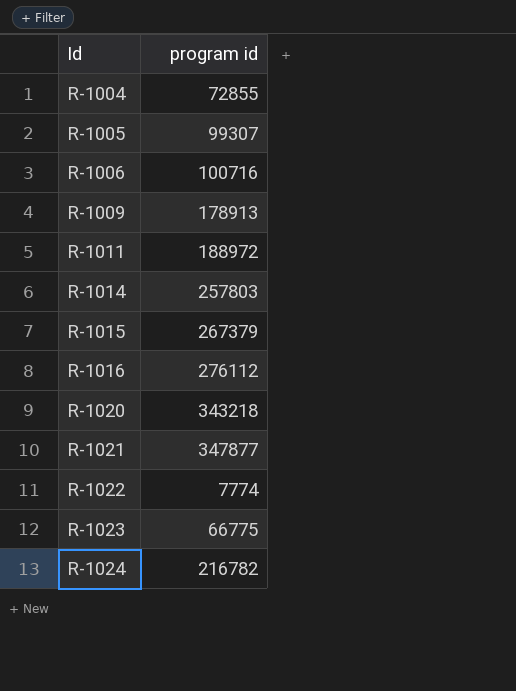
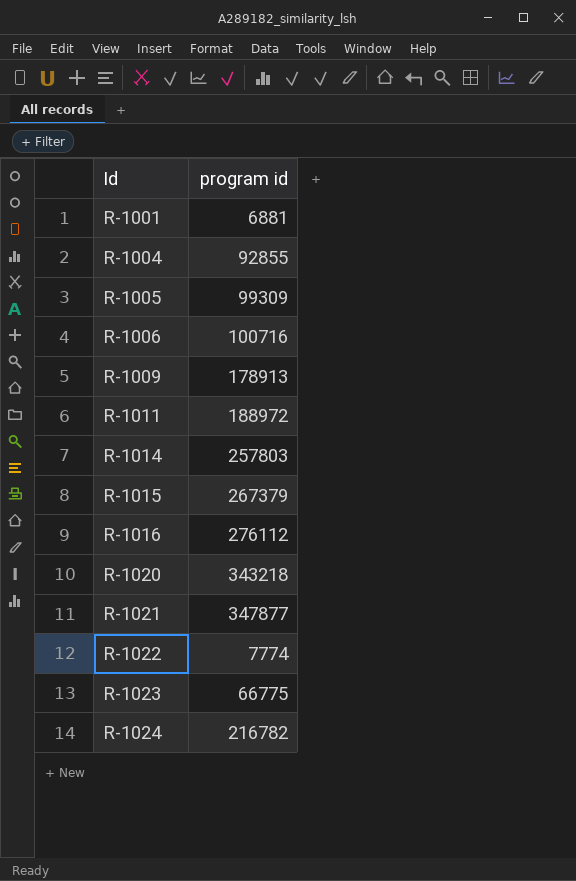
row R-1001: none -> 6881
R-1004 | program id: 72855 -> 92855
R-1005 | program id: 99307 -> 99309

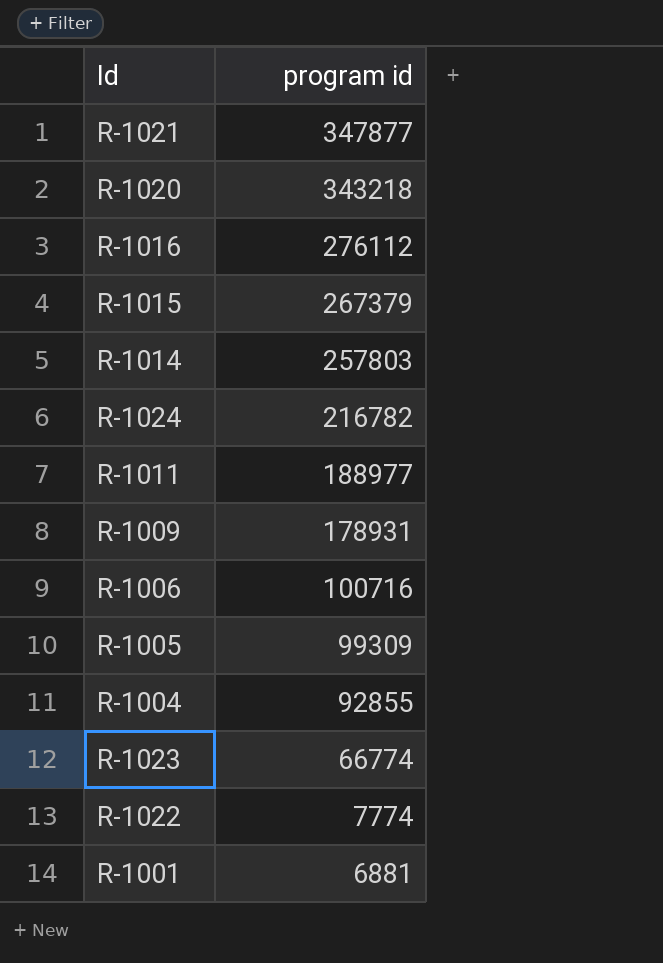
row order: Id ascending -> program id descending
R-1011 | program id: 188972 -> 188977
R-1009 | program id: 178913 -> 178931
R-1023 | program id: 66775 -> 66774

